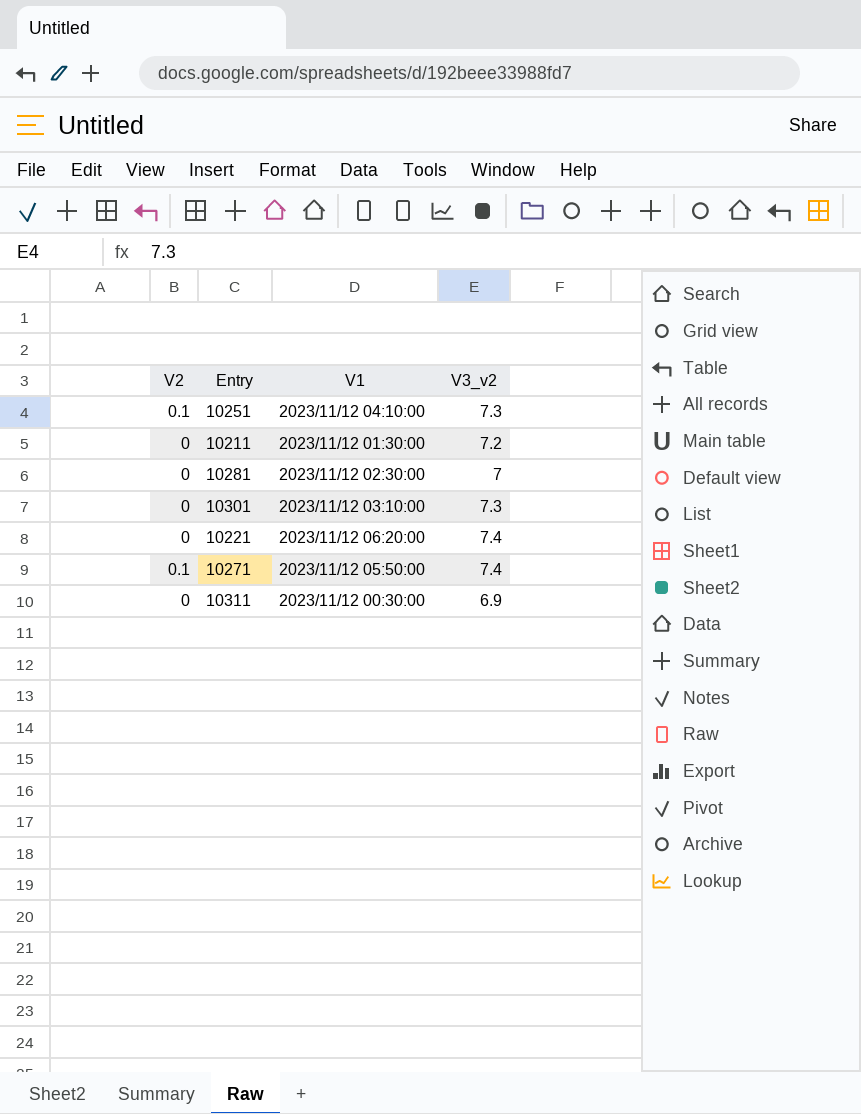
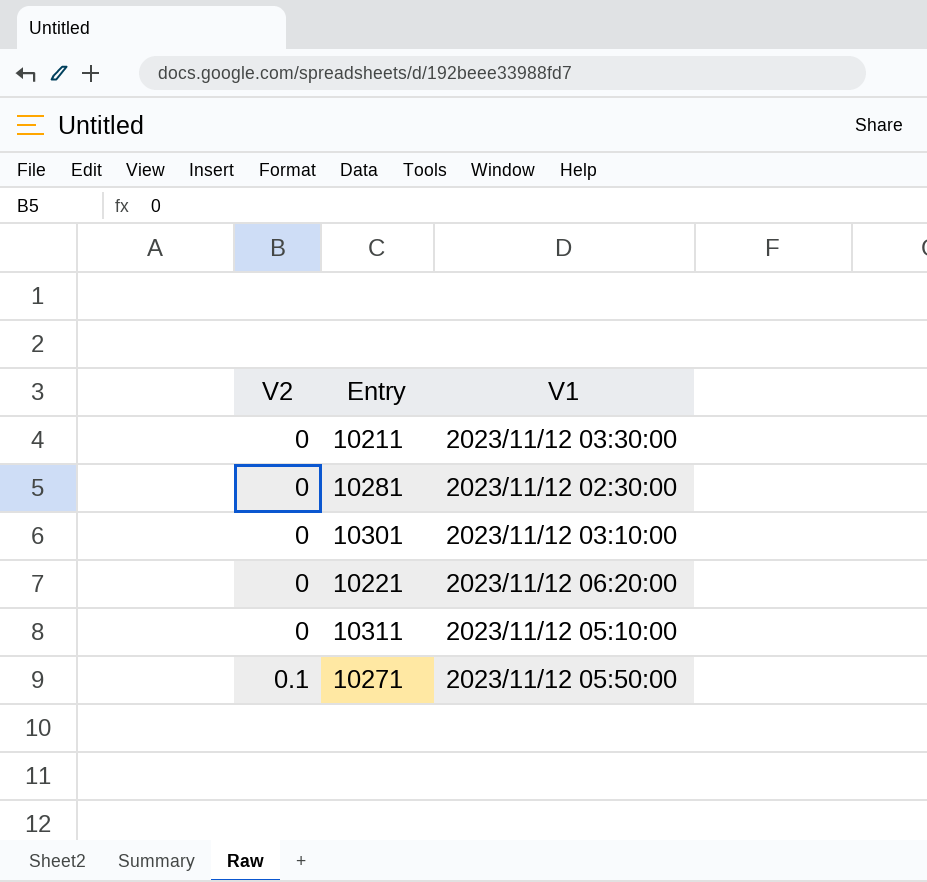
row order: none -> V2 ascending
column V3_v2 | position: 4 -> none
row 10251: 0.1 | 2023/11/12 04:10:00 | 7.3 -> none
10211 | V1: 2023/11/12 01:30:00 -> 2023/11/12 03:30:00
10311 | V1: 2023/11/12 00:30:00 -> 2023/11/12 05:10:00

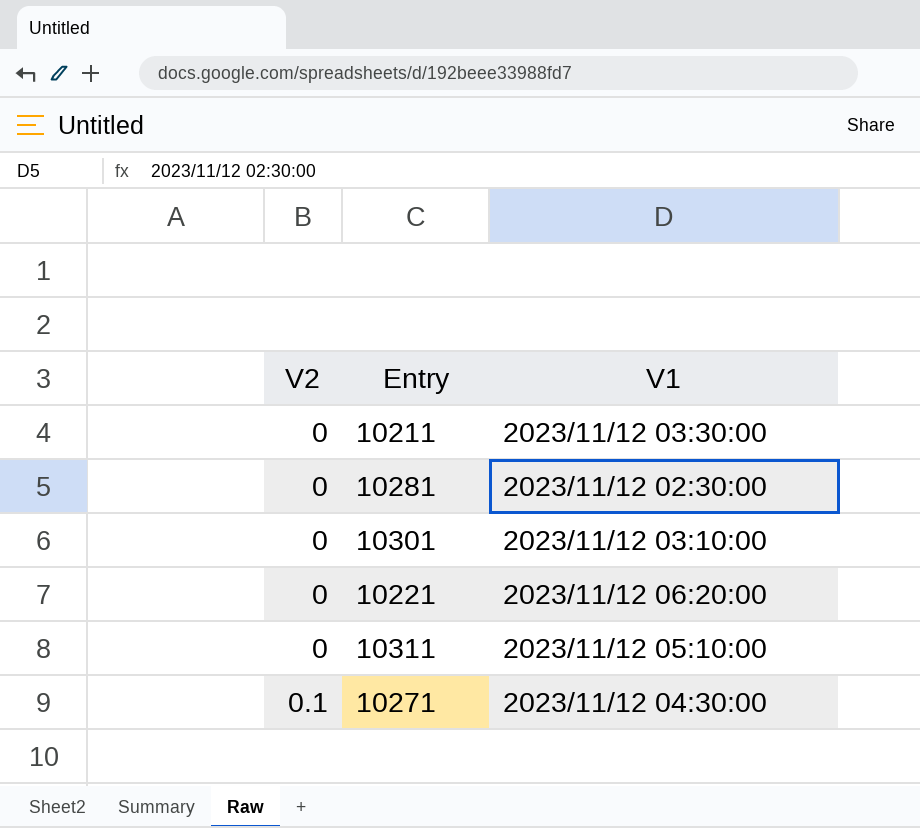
10271 | V1: 2023/11/12 05:50:00 -> 2023/11/12 04:30:00

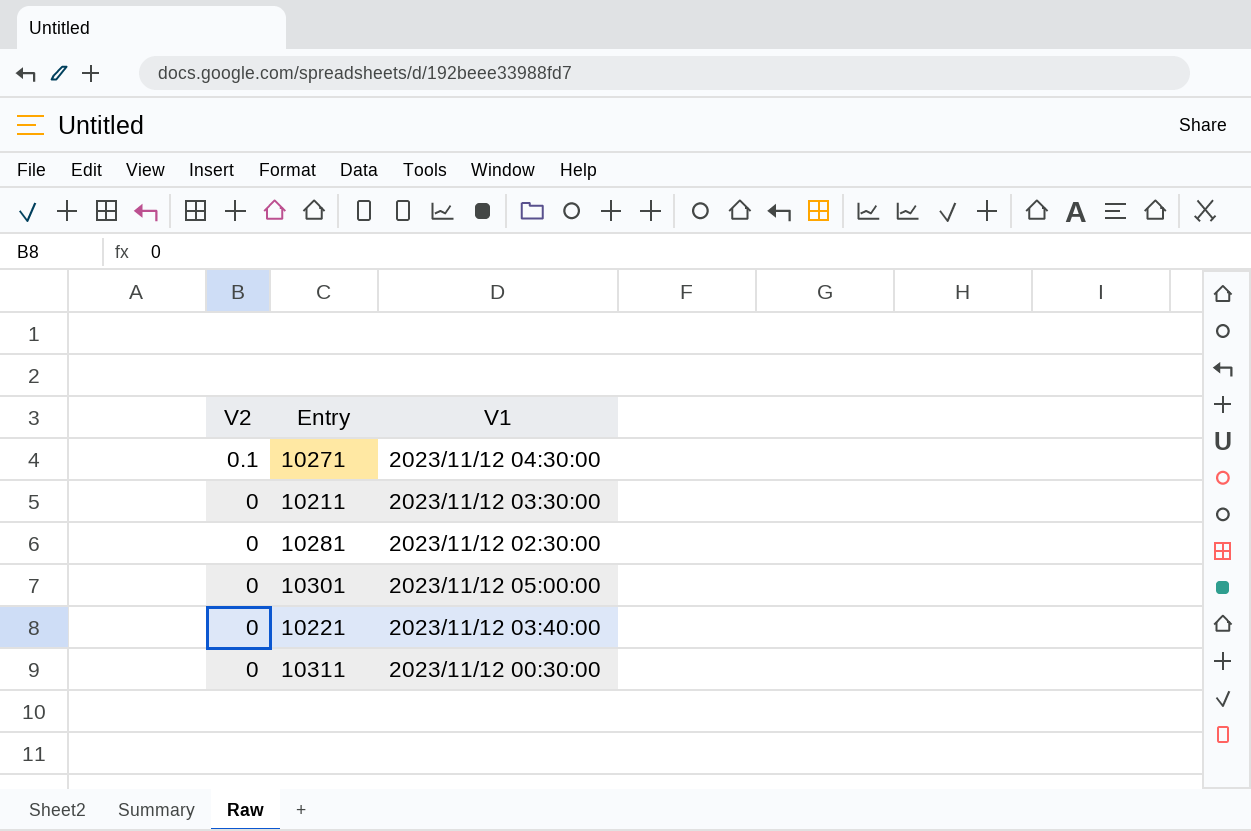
row order: V2 ascending -> V2 descending
10301 | V1: 2023/11/12 03:10:00 -> 2023/11/12 05:00:00
10221 | V1: 2023/11/12 06:20:00 -> 2023/11/12 03:40:00
10311 | V1: 2023/11/12 05:10:00 -> 2023/11/12 00:30:00

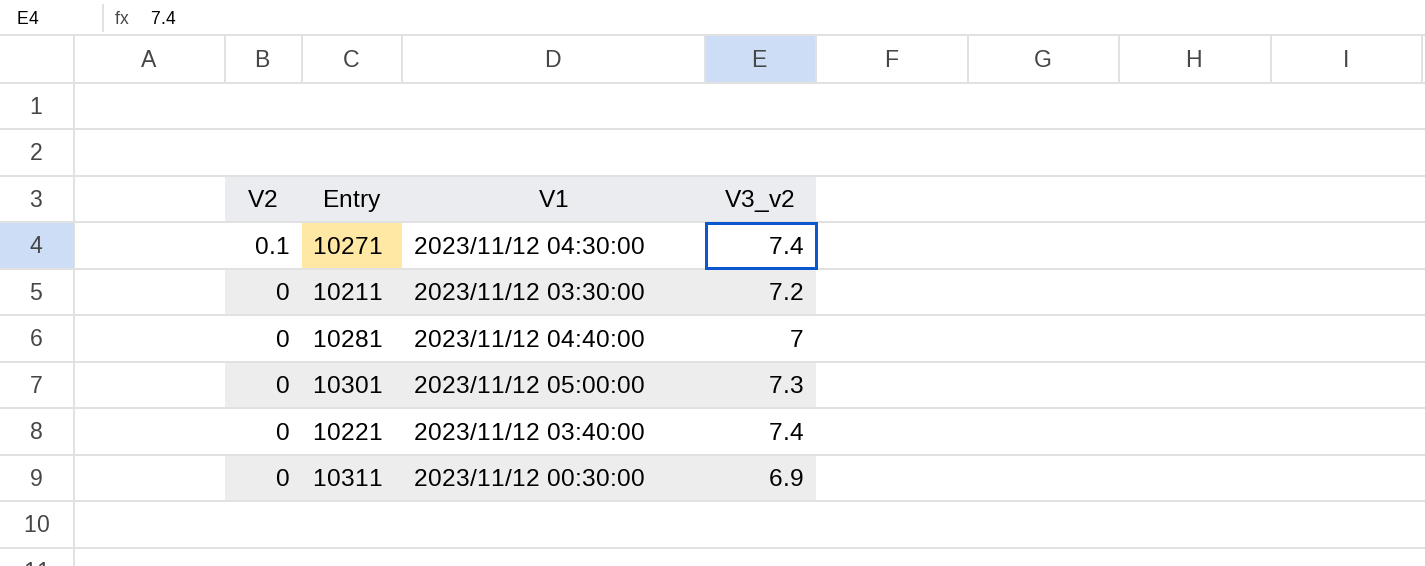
column V3_v2 | position: none -> 4
10281 | V1: 2023/11/12 02:30:00 -> 2023/11/12 04:40:00

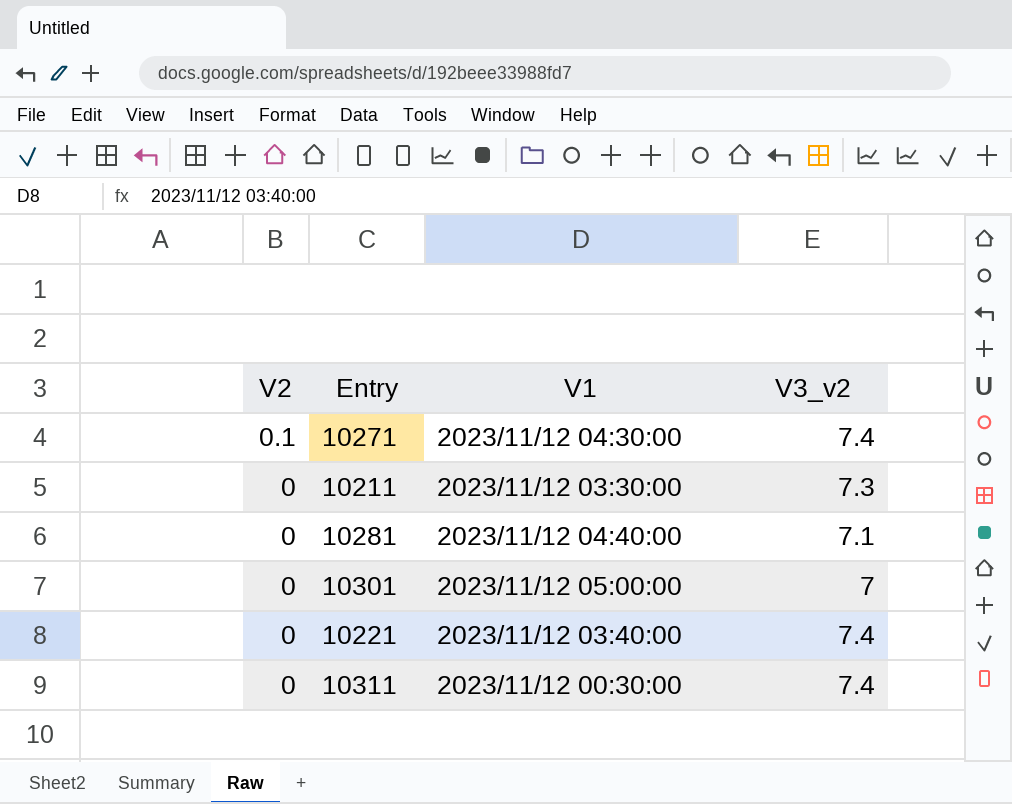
10211 | V3_v2: 7.2 -> 7.3
10281 | V3_v2: 7 -> 7.1
10301 | V3_v2: 7.3 -> 7
10311 | V3_v2: 6.9 -> 7.4

